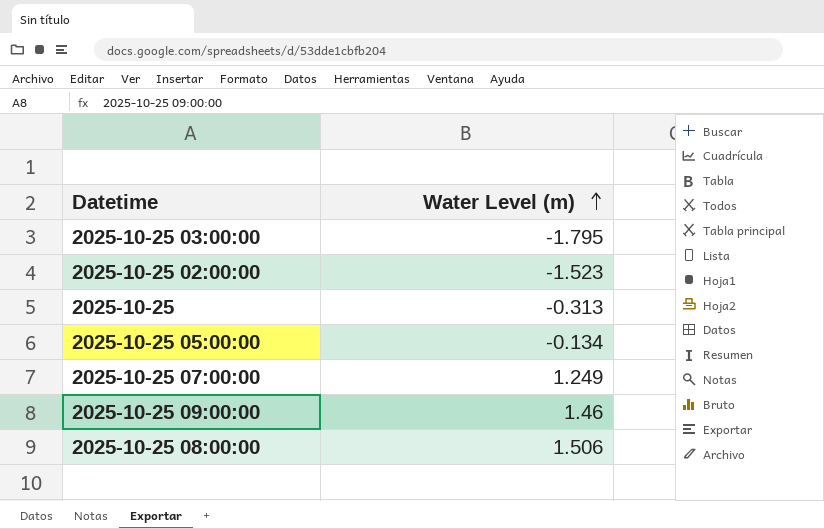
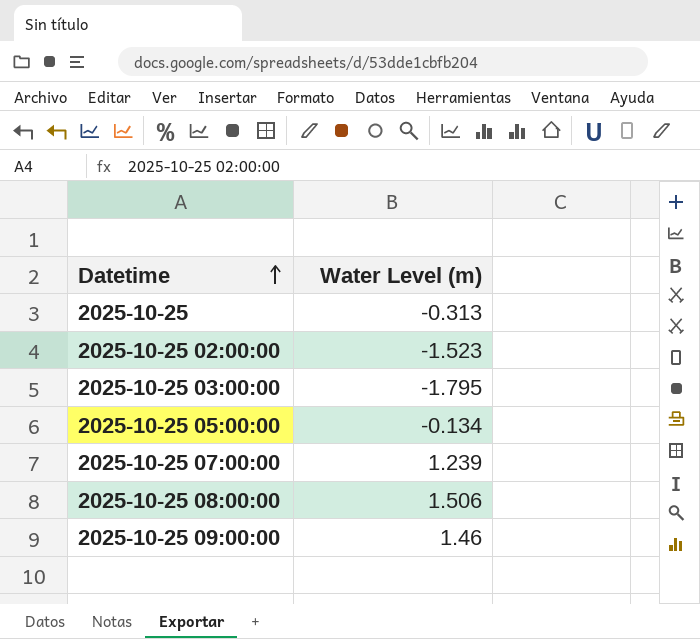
row order: Water Level (m) ascending -> Datetime ascending
2025-10-25 07:00:00 | Water Level (m): 1.249 -> 1.239

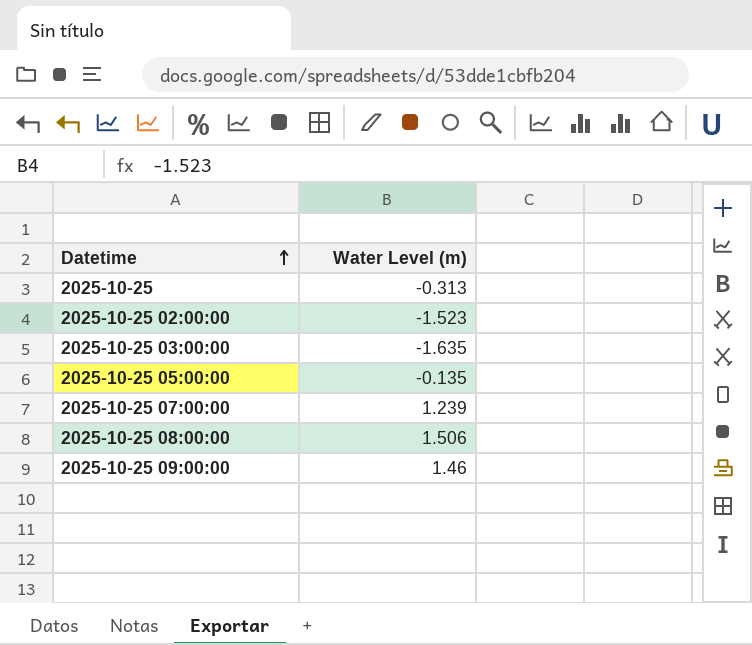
2025-10-25 03:00:00 | Water Level (m): -1.795 -> -1.635
2025-10-25 05:00:00 | Water Level (m): -0.134 -> -0.135

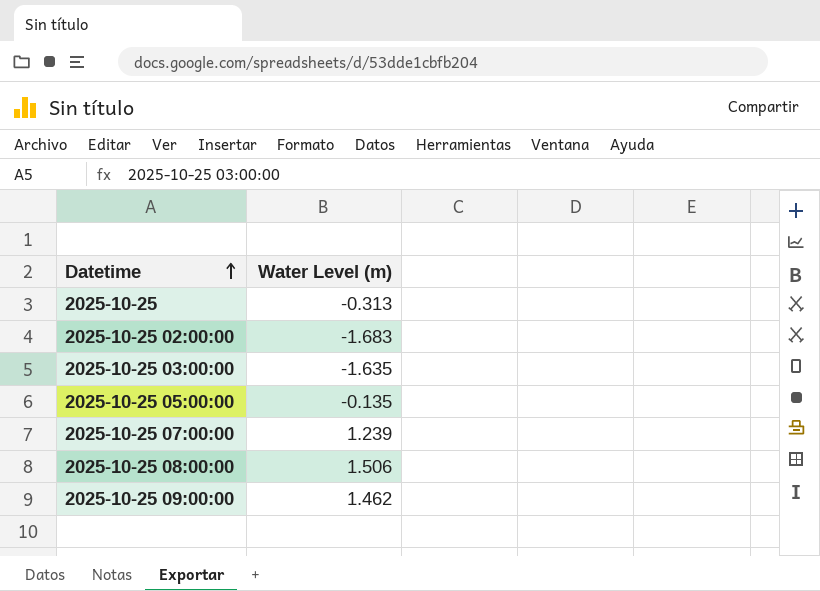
2025-10-25 02:00:00 | Water Level (m): -1.523 -> -1.683
2025-10-25 09:00:00 | Water Level (m): 1.46 -> 1.462

